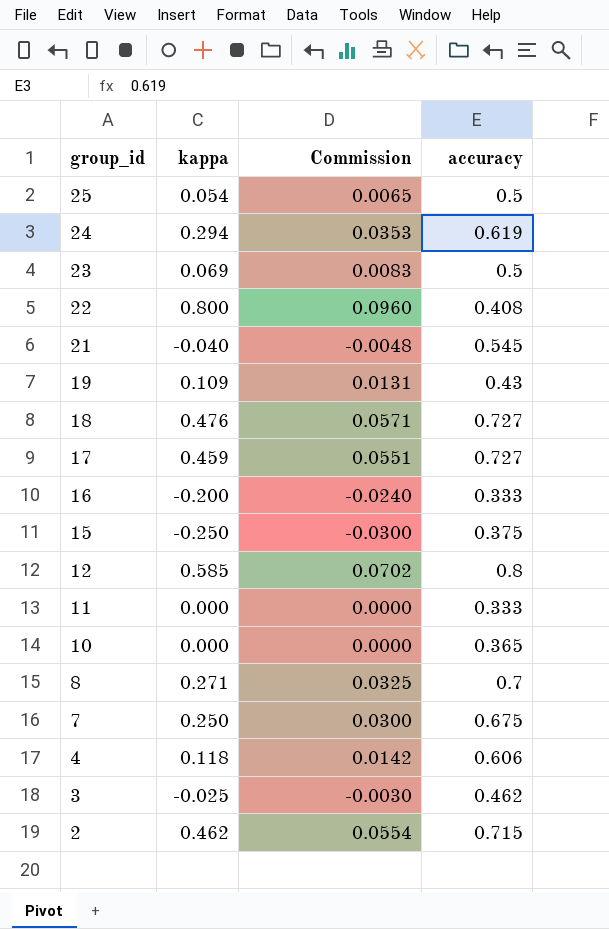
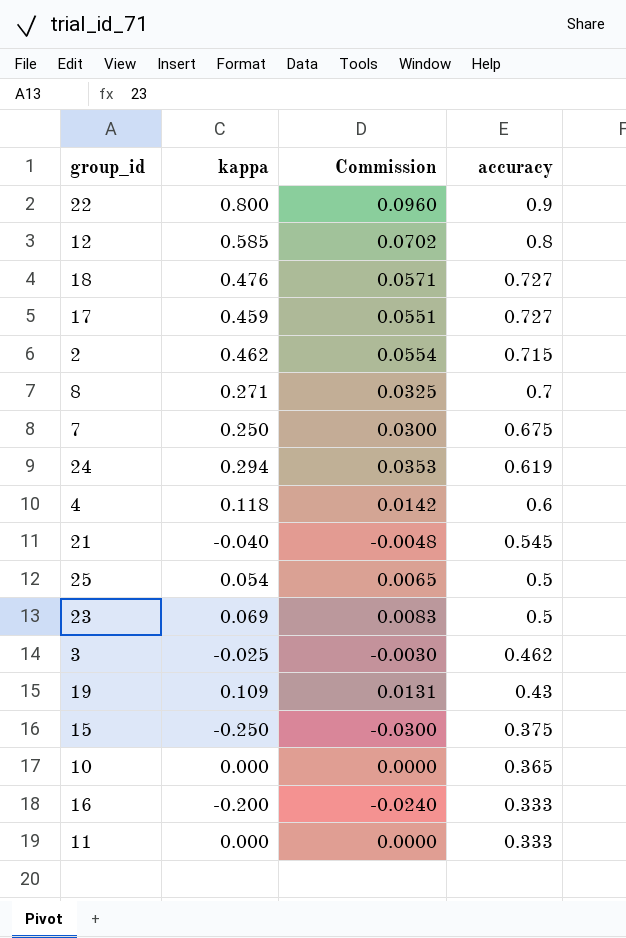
row order: group_id descending -> accuracy descending
22 | accuracy: 0.408 -> 0.9
4 | accuracy: 0.606 -> 0.6

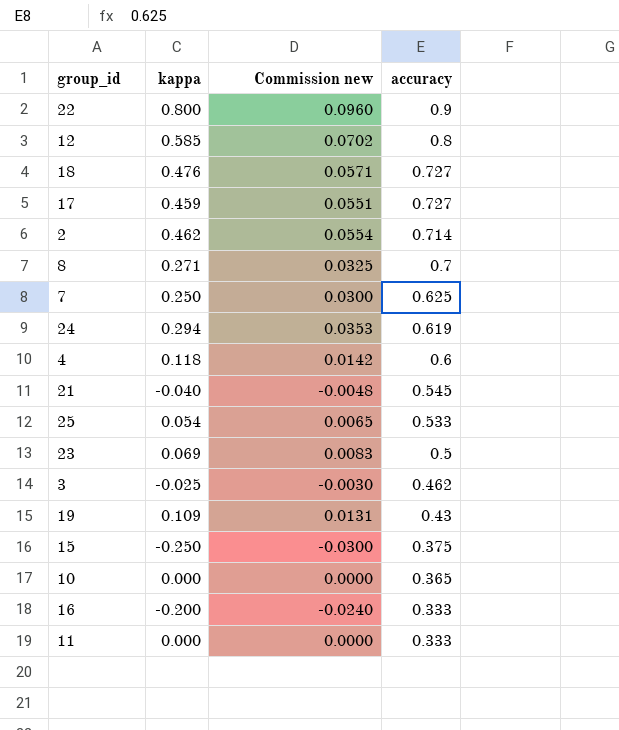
column name: Commission -> Commission new
2 | accuracy: 0.715 -> 0.714
7 | accuracy: 0.675 -> 0.625
25 | accuracy: 0.5 -> 0.533

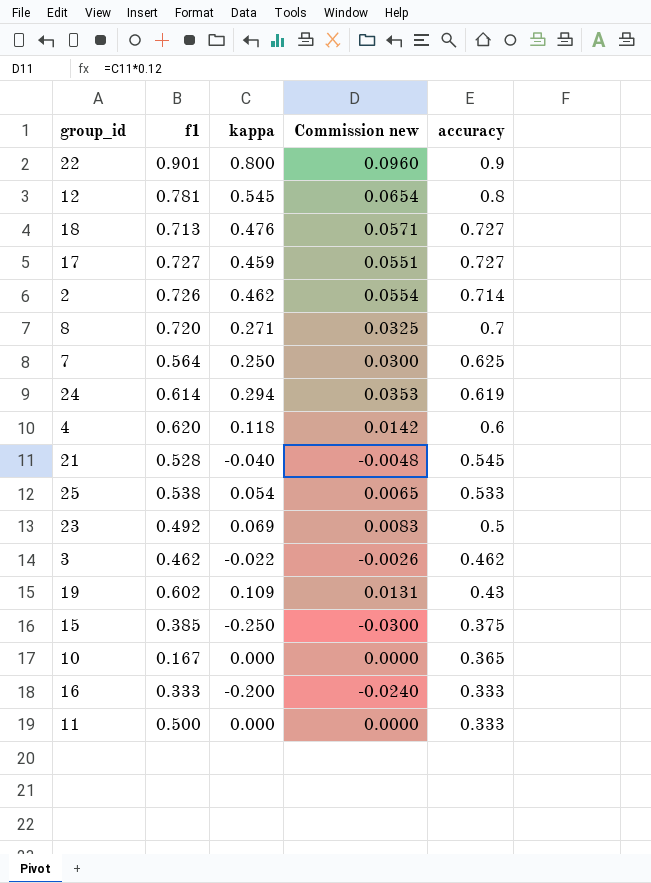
column f1 | position: none -> 2
12 | kappa: 0.585 -> 0.545
12 | Commission new: 0.0702 -> 0.0654
3 | kappa: -0.025 -> -0.022
3 | Commission new: -0.0030 -> -0.0026

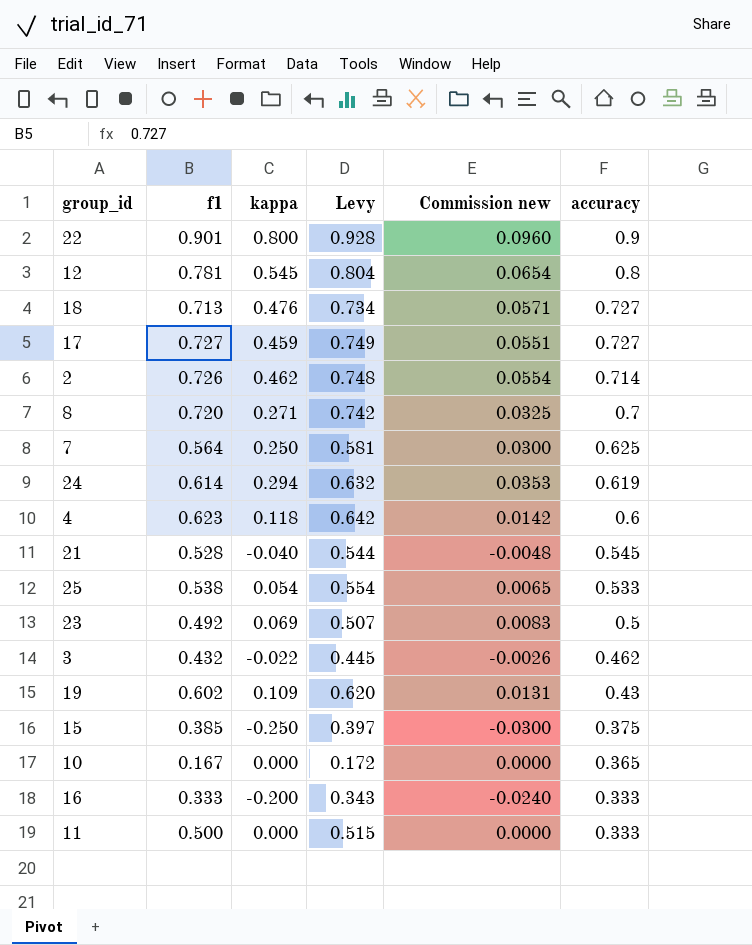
column Levy | formula: none -> [f1] * 1.03
4 | f1: 0.620 -> 0.623
3 | f1: 0.462 -> 0.432

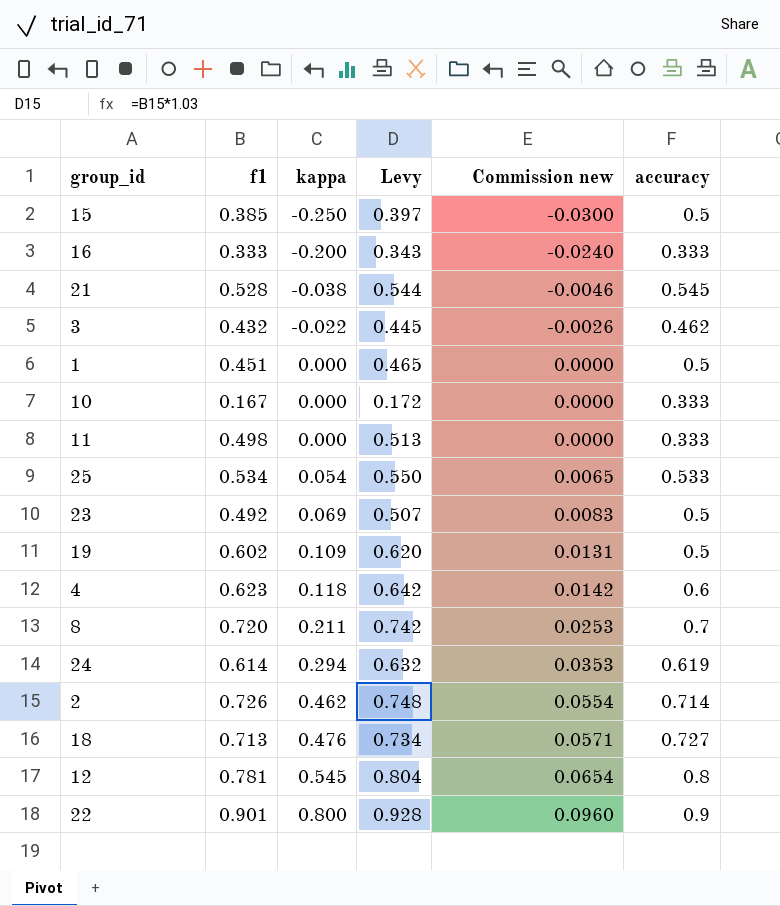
row order: accuracy descending -> kappa ascending
row 17: 0.727 | 0.459 | 0.749 | 0.0551 | 0.727 -> none
row 7: 0.564 | 0.250 | 0.581 | 0.0300 | 0.625 -> none
15 | accuracy: 0.375 -> 0.5
21 | kappa: -0.040 -> -0.038
21 | Commission new: -0.0048 -> -0.0046
row 1: none -> 0.451 | 0.000 | 0.465 | 0.0000 | 0.5
10 | accuracy: 0.365 -> 0.333
11 | f1: 0.500 -> 0.498
11 | Levy: 0.515 -> 0.513
25 | f1: 0.538 -> 0.534
25 | Levy: 0.554 -> 0.550
19 | accuracy: 0.43 -> 0.5
8 | kappa: 0.271 -> 0.211
8 | Commission new: 0.0325 -> 0.0253

